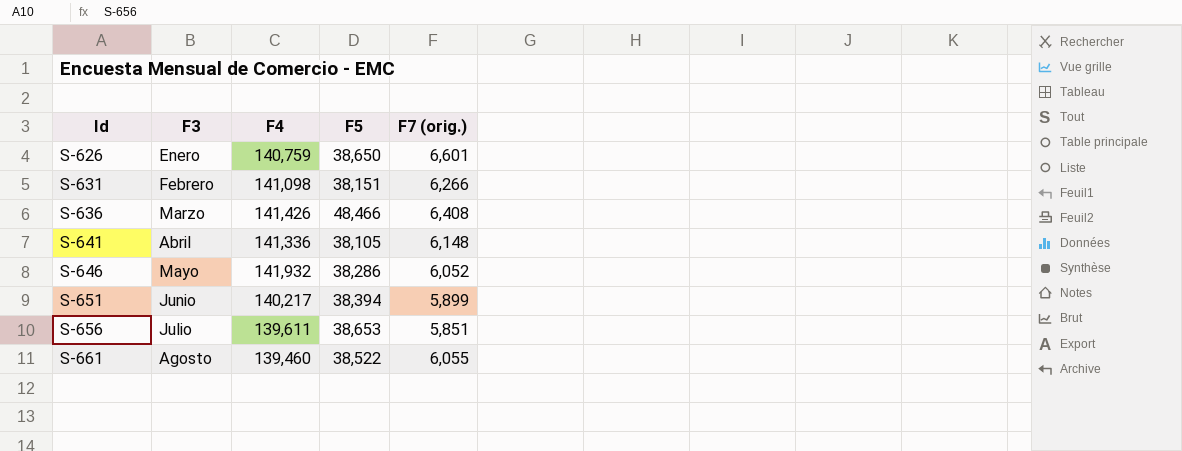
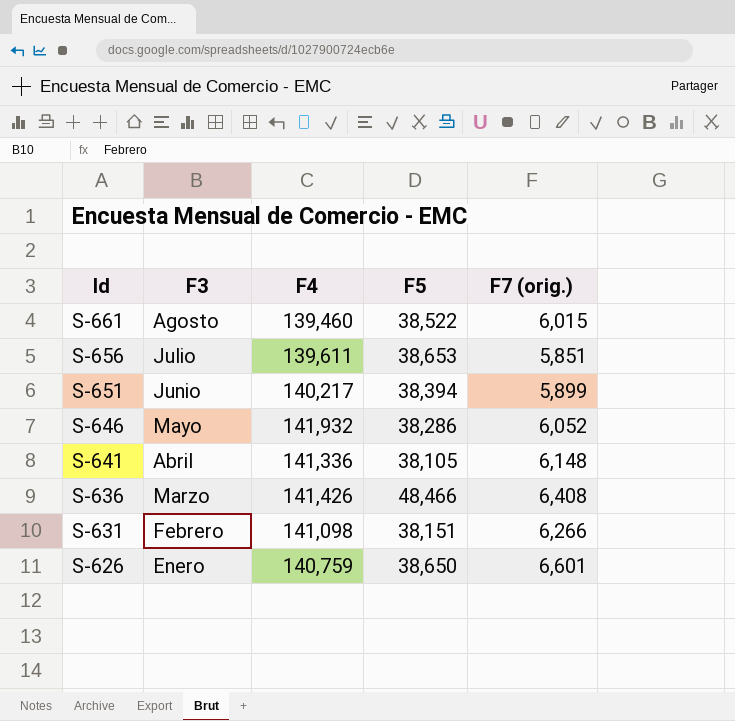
row order: Id ascending -> Id descending
S-661 | F7 (orig.): 6,055 -> 6,015

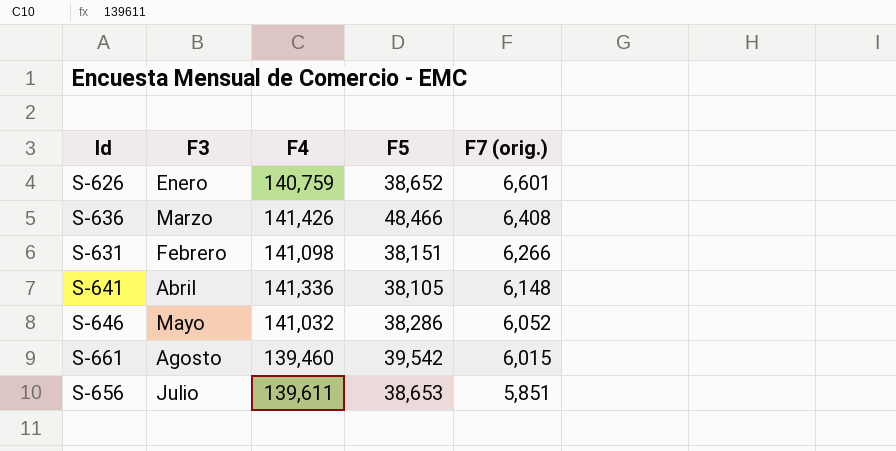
row order: Id descending -> F7 (orig.) descending
row S-651: Junio | 140,217 | 38,394 | 5,899 -> none
S-626 | F5: 38,650 -> 38,652
S-646 | F4: 141,932 -> 141,032
S-661 | F5: 38,522 -> 39,542

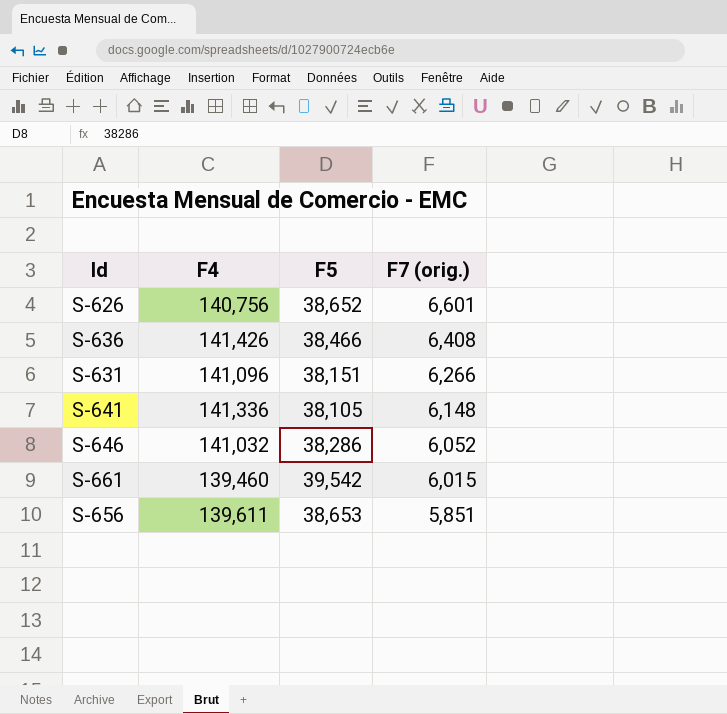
column F3 | position: 2 -> none
S-626 | F4: 140,759 -> 140,756
S-636 | F5: 48,466 -> 38,466
S-631 | F4: 141,098 -> 141,096

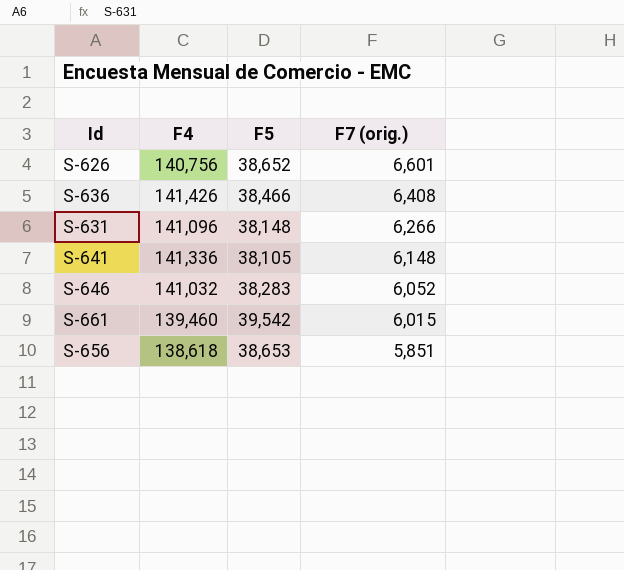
S-631 | F5: 38,151 -> 38,148
S-646 | F5: 38,286 -> 38,283
S-656 | F4: 139,611 -> 138,618

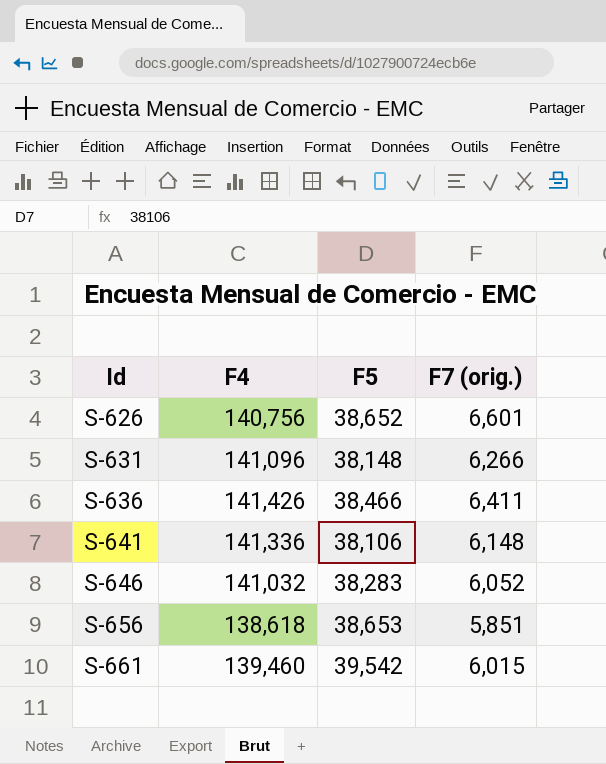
row order: F7 (orig.) descending -> Id ascending
S-636 | F7 (orig.): 6,408 -> 6,411
S-641 | F5: 38,105 -> 38,106

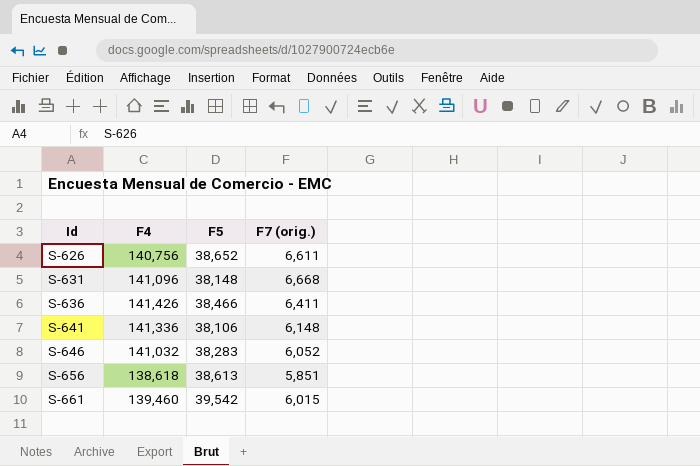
S-626 | F7 (orig.): 6,601 -> 6,611
S-631 | F7 (orig.): 6,266 -> 6,668
S-656 | F5: 38,653 -> 38,613

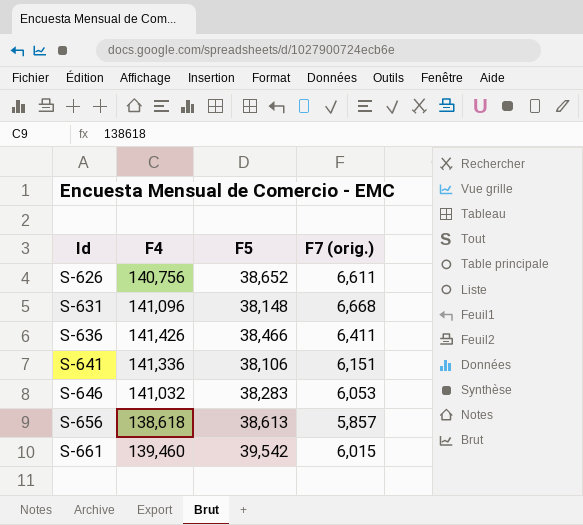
S-641 | F7 (orig.): 6,148 -> 6,151
S-646 | F7 (orig.): 6,052 -> 6,053
S-656 | F7 (orig.): 5,851 -> 5,857

